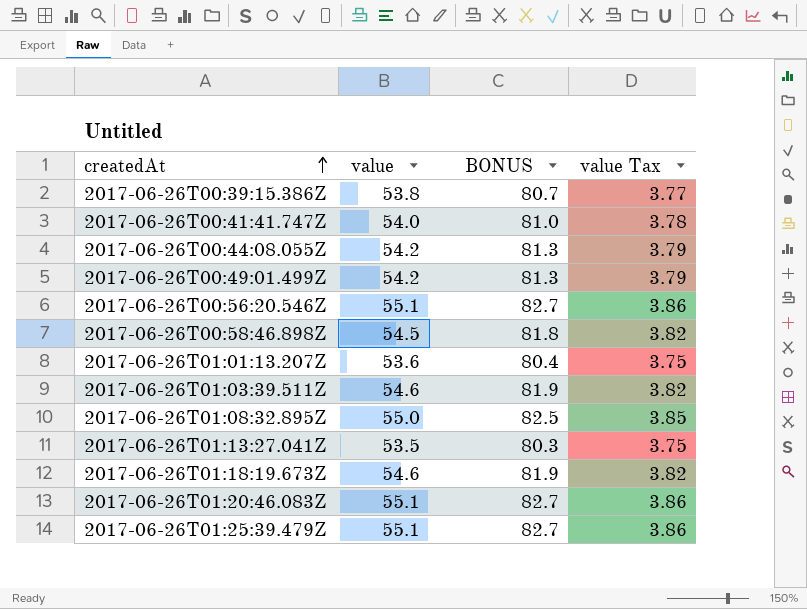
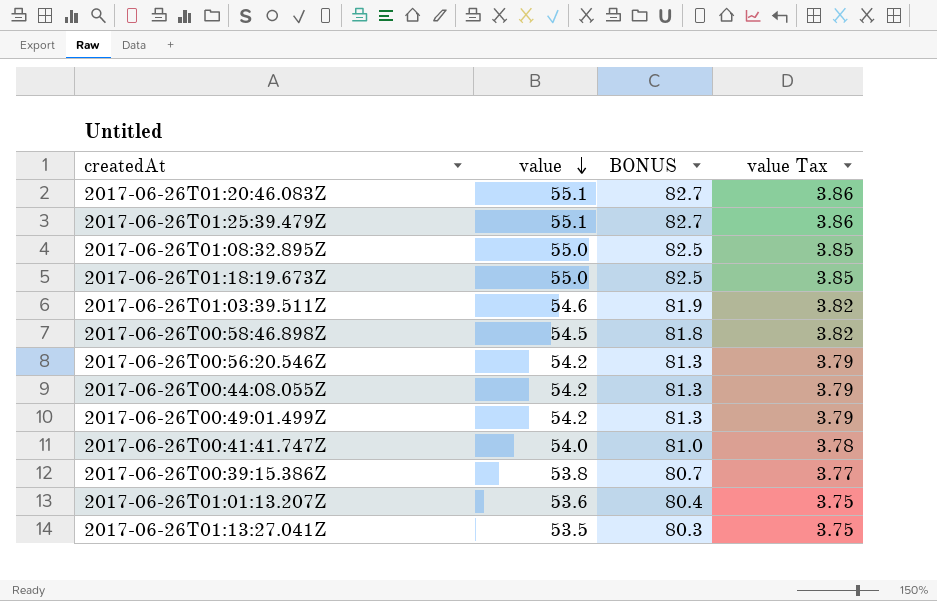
row order: createdAt ascending -> value descending
2017-06-26T01:18:19.673Z | value: 54.6 -> 55.0
2017-06-26T01:18:19.673Z | BONUS: 81.9 -> 82.5
2017-06-26T01:18:19.673Z | value Tax: 3.82 -> 3.85
2017-06-26T00:56:20.546Z | value: 55.1 -> 54.2
2017-06-26T00:56:20.546Z | BONUS: 82.7 -> 81.3
2017-06-26T00:56:20.546Z | value Tax: 3.86 -> 3.79

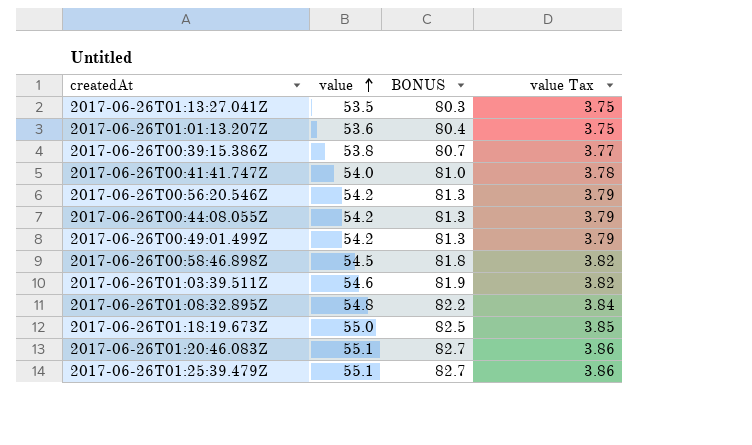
row order: value descending -> value ascending
2017-06-26T01:08:32.895Z | value: 55.0 -> 54.8
2017-06-26T01:08:32.895Z | BONUS: 82.5 -> 82.2
2017-06-26T01:08:32.895Z | value Tax: 3.85 -> 3.84

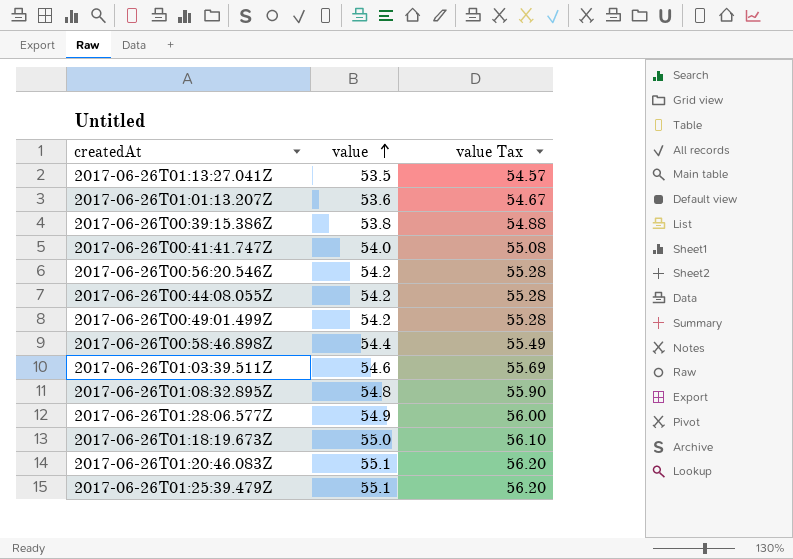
column BONUS | formula: [value] * 1.5 -> none
column value Tax | formula: [value] * 0.07 -> [value] * 1.02
2017-06-26T00:58:46.898Z | value: 54.5 -> 54.4
row 2017-06-26T01:28:06.577Z: none -> 54.9 | 56.00

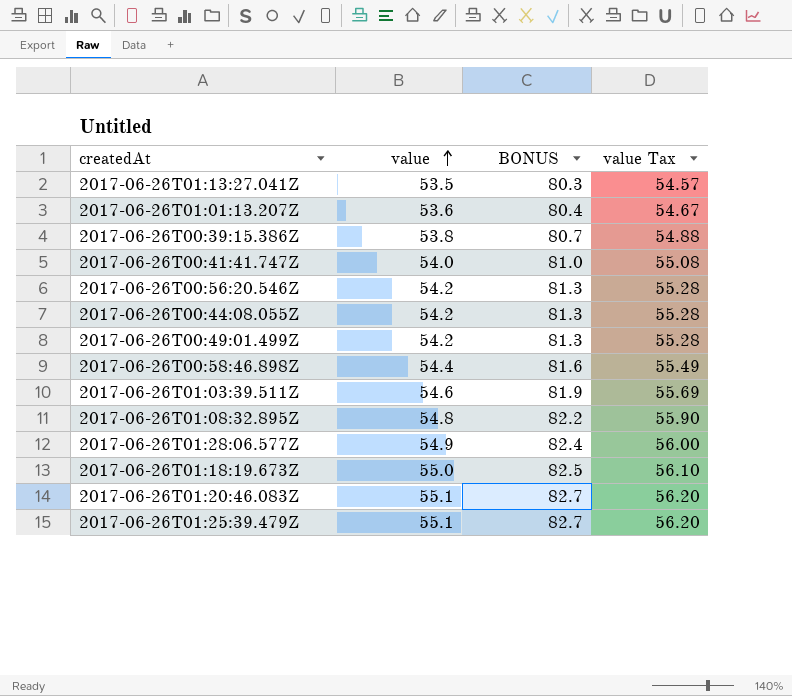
column BONUS | formula: none -> [value] * 1.5

